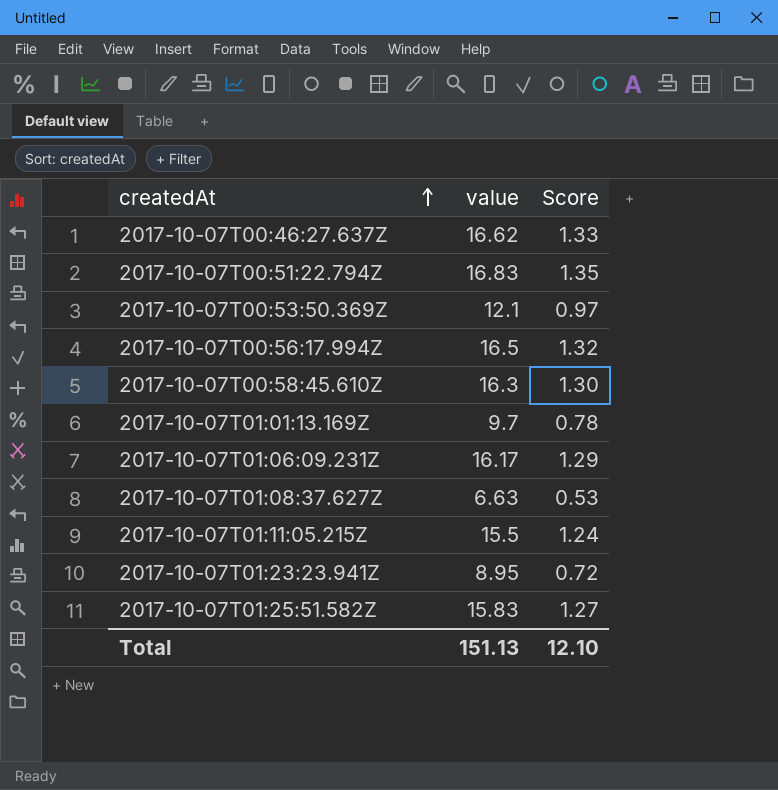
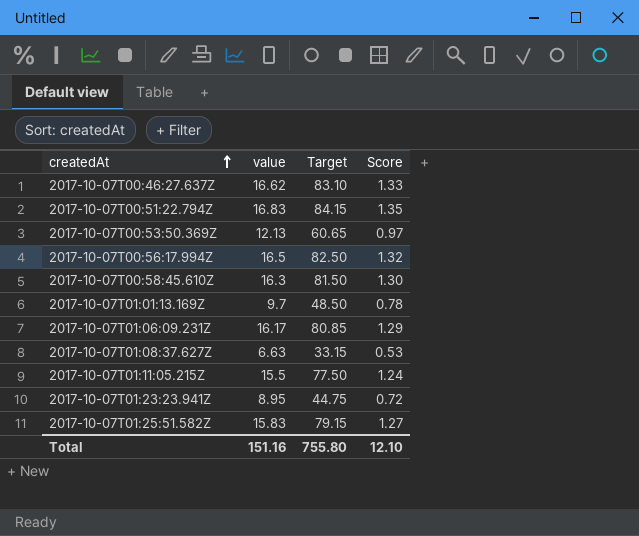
column Target | formula: none -> [value] * 5
2017-10-07T00:53:50.369Z | value: 12.1 -> 12.13
Total | value: 151.13 -> 151.16

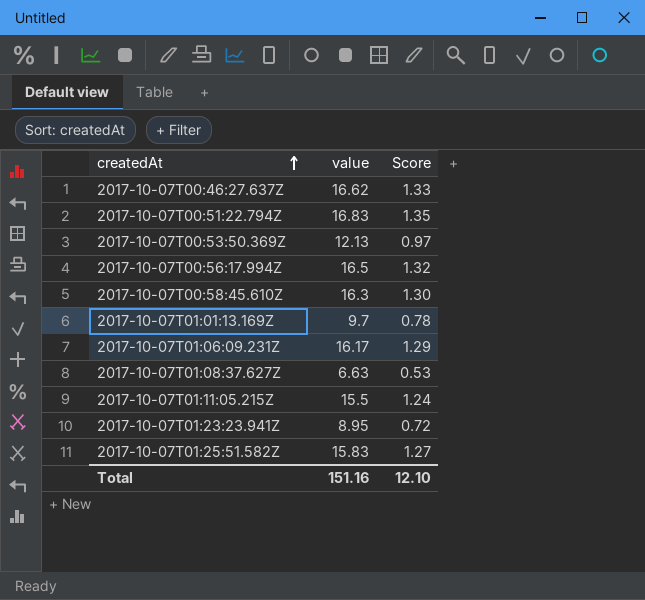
column Target | formula: [value] * 5 -> none

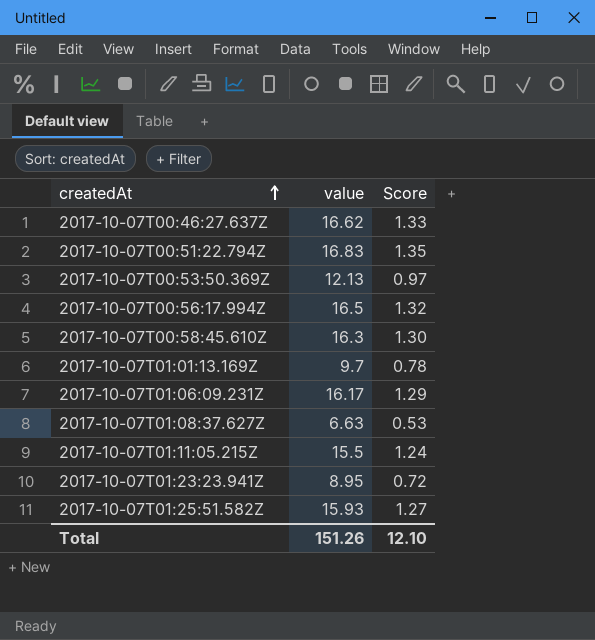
2017-10-07T01:25:51.582Z | value: 15.83 -> 15.93
Total | value: 151.16 -> 151.26

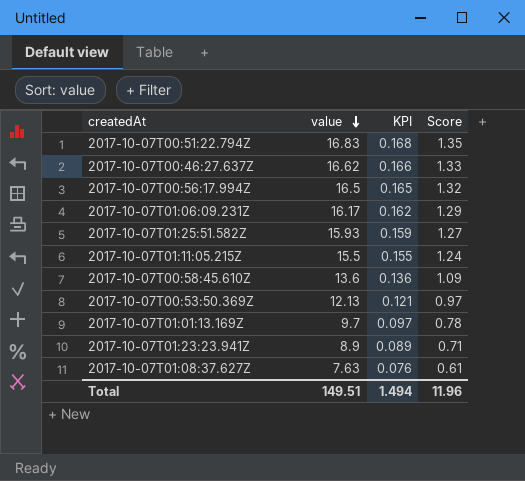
row order: createdAt ascending -> value descending
column KPI | formula: none -> [value] * 0.01
2017-10-07T00:58:45.610Z | value: 16.3 -> 13.6
2017-10-07T00:58:45.610Z | Score: 1.30 -> 1.09
2017-10-07T01:23:23.941Z | value: 8.95 -> 8.9
2017-10-07T01:23:23.941Z | Score: 0.72 -> 0.71
2017-10-07T01:08:37.627Z | value: 6.63 -> 7.63
2017-10-07T01:08:37.627Z | Score: 0.53 -> 0.61
Total | value: 151.26 -> 149.51
Total | Score: 12.10 -> 11.96

